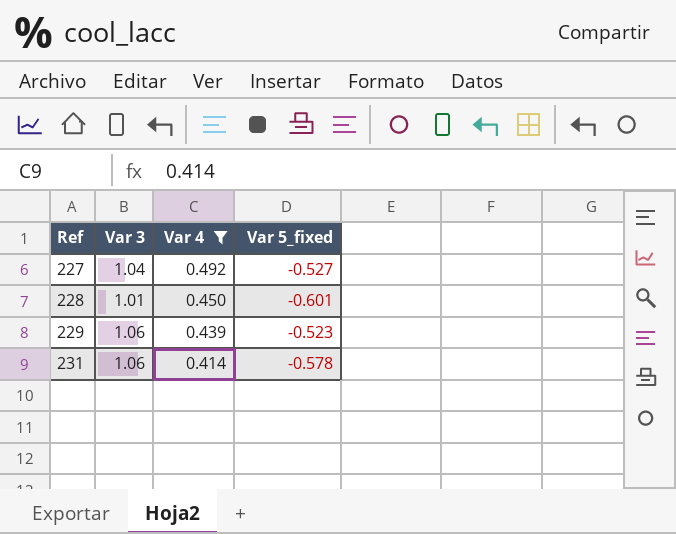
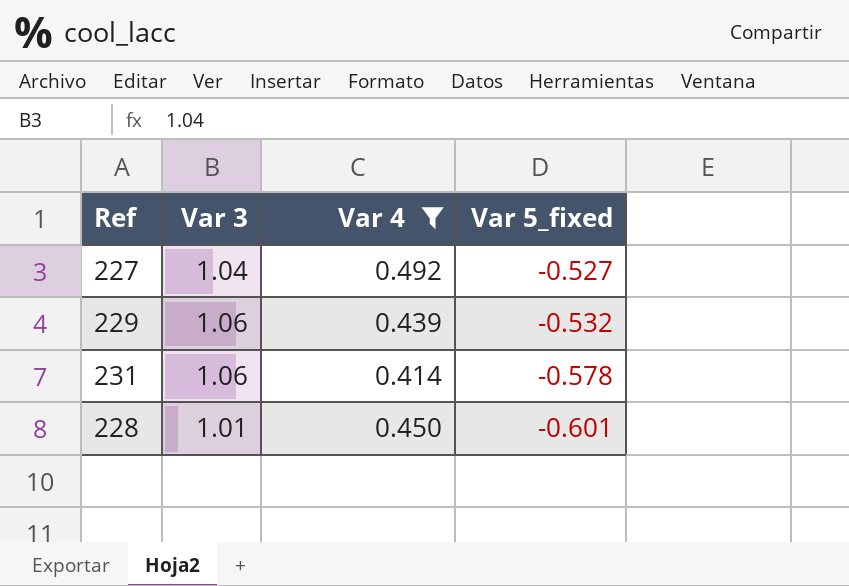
row order: Ref ascending -> Var 5_fixed descending
229 | Var 5_fixed: -0.523 -> -0.532

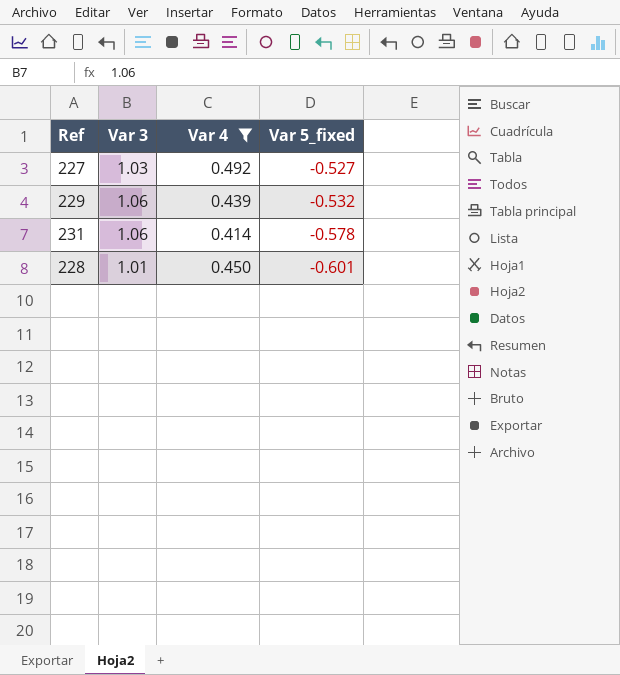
227 | Var 3: 1.04 -> 1.03

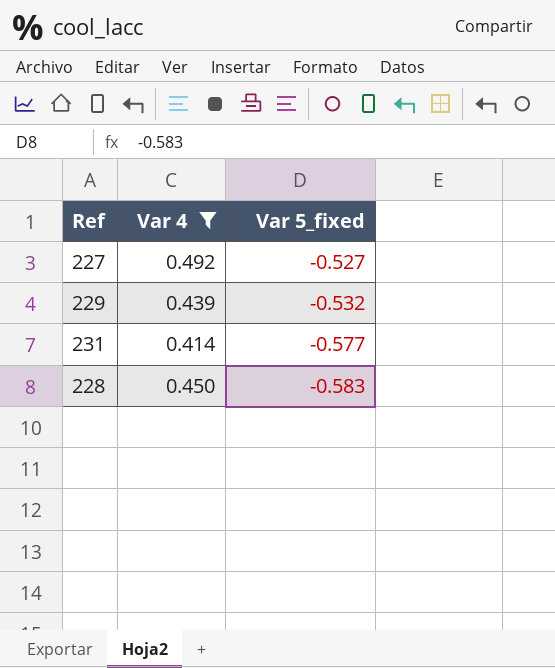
column Var 3 | position: 2 -> none
231 | Var 5_fixed: -0.578 -> -0.577
228 | Var 5_fixed: -0.601 -> -0.583

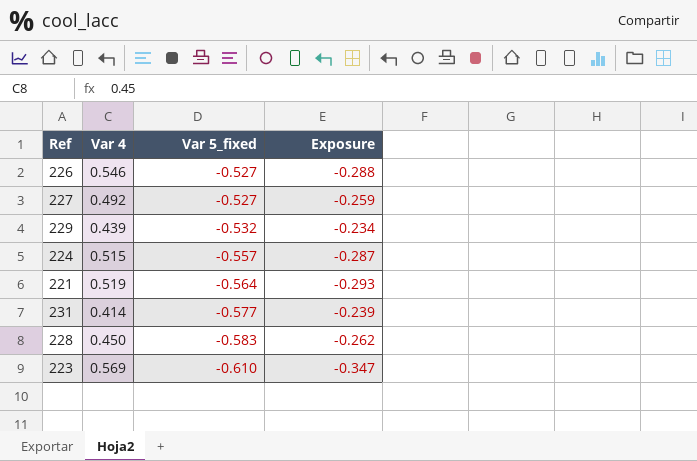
filter: Var 4 <= 0.492 -> none
column Exposure | formula: none -> [Var 4] * [Var 5_fixed]

